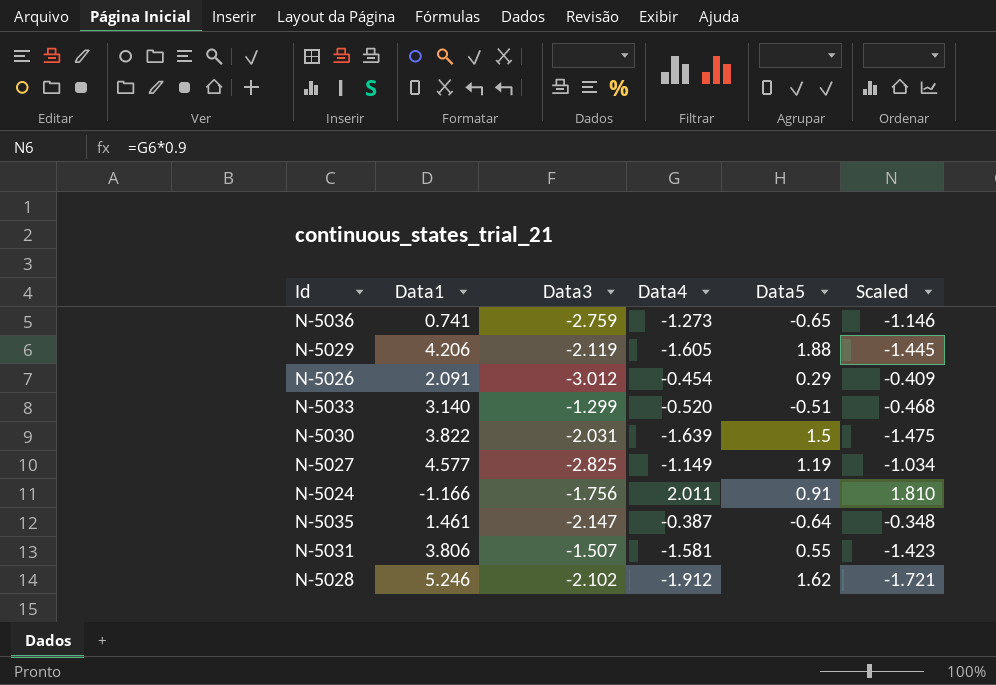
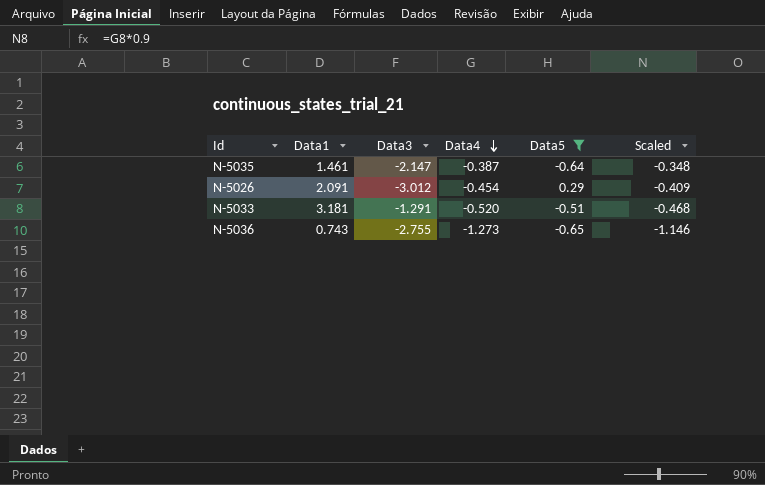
filter: none -> Data5 <= 0.29
row order: none -> Data4 descending
N-5033 | Data1: 3.140 -> 3.181
N-5033 | Data3: -1.299 -> -1.291
N-5036 | Data1: 0.741 -> 0.743
N-5036 | Data3: -2.759 -> -2.755

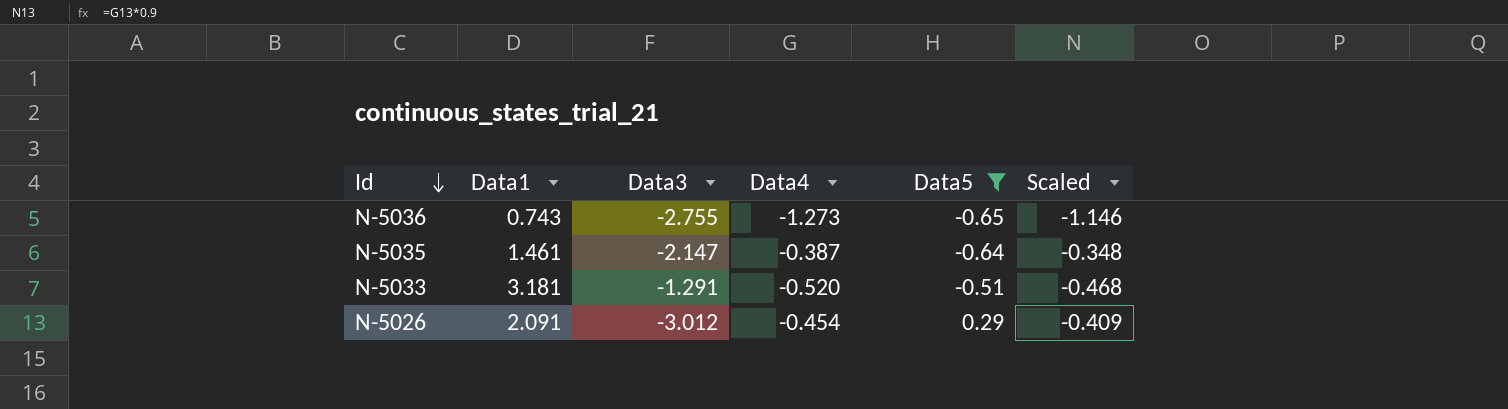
row order: Data4 descending -> Id descending

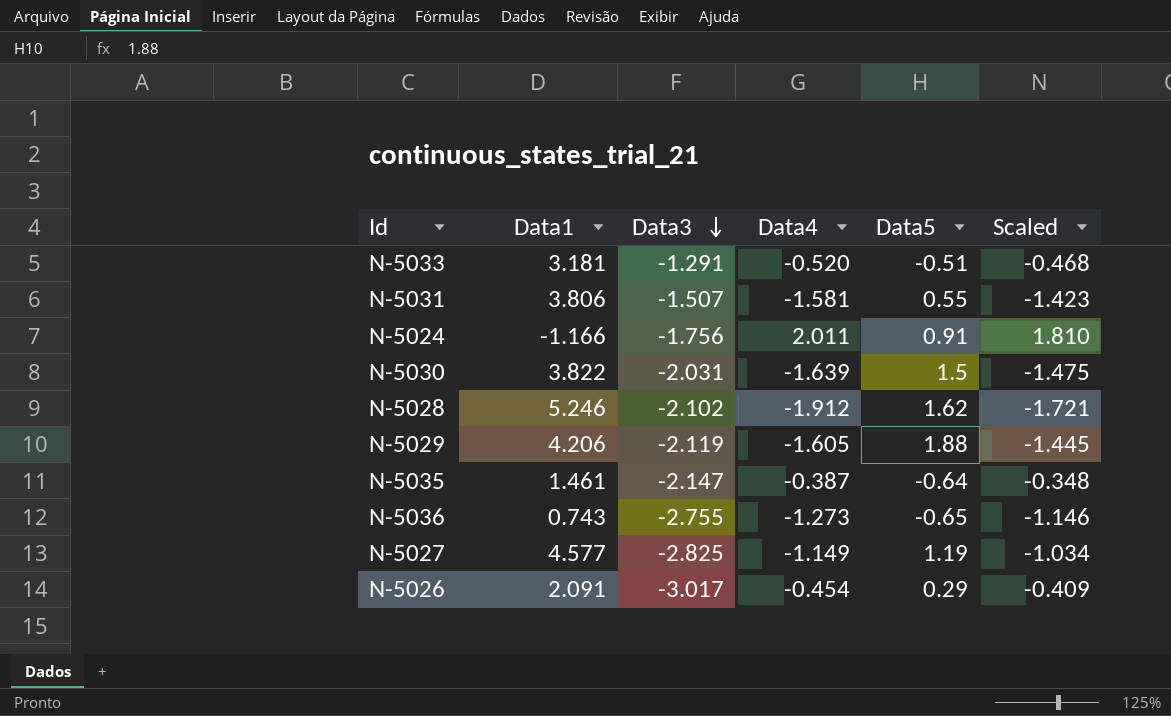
filter: Data5 <= 0.29 -> none
row order: Id descending -> Data3 descending
N-5026 | Data3: -3.012 -> -3.017

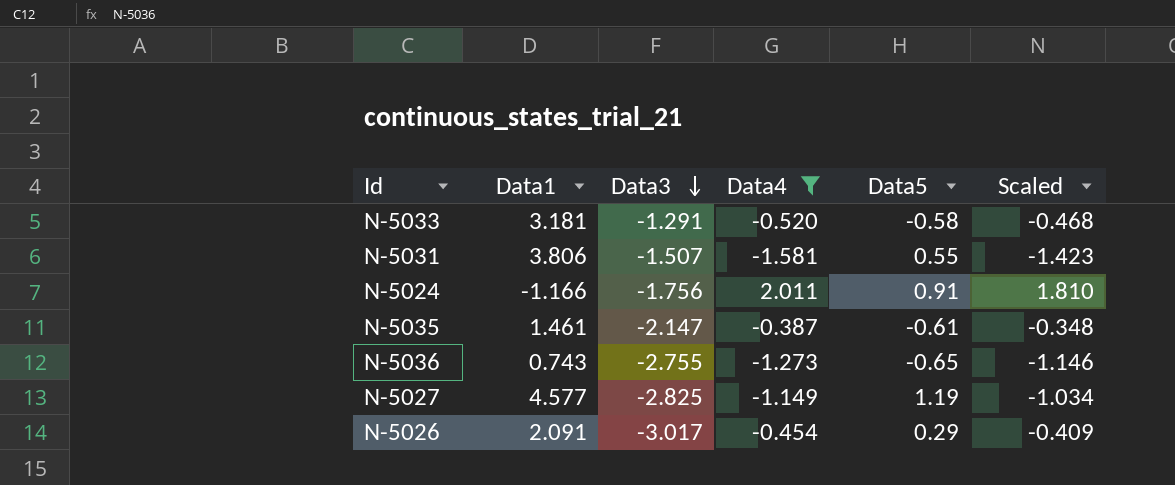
filter: none -> Data4 >= -1.581
N-5033 | Data5: -0.51 -> -0.58
N-5035 | Data5: -0.64 -> -0.61

